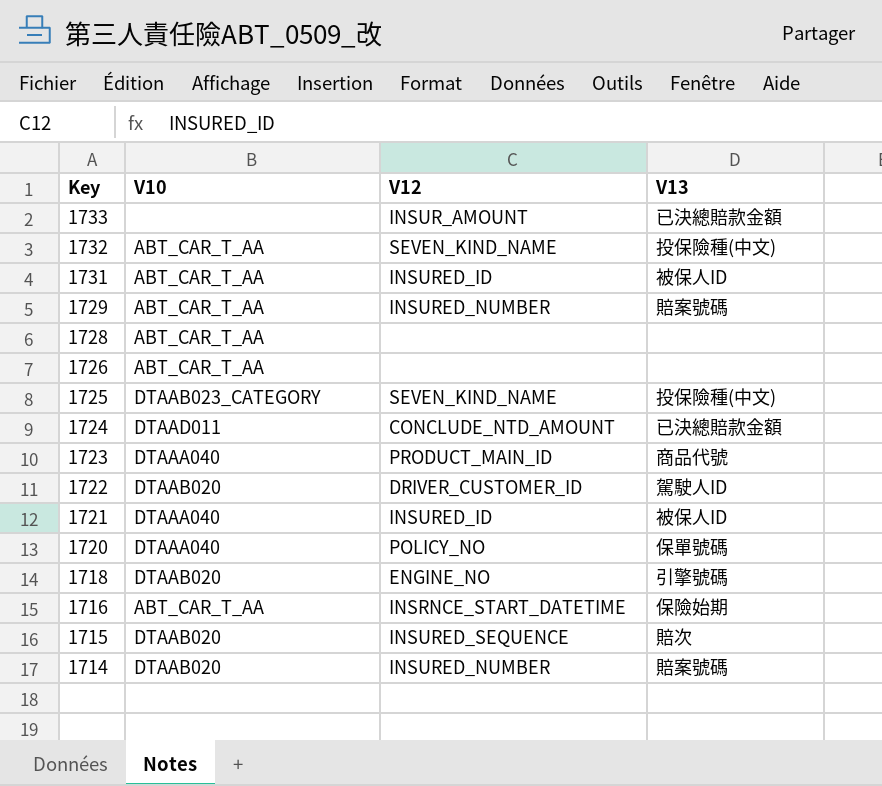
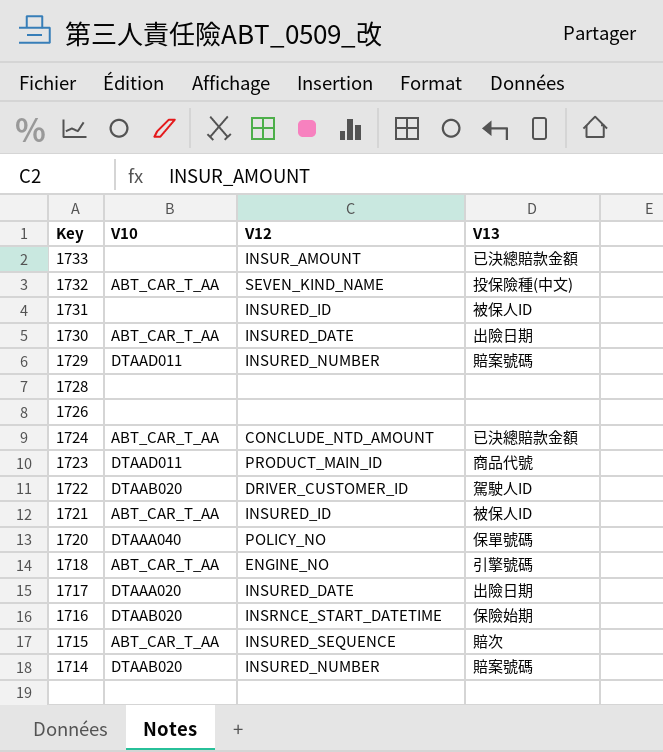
row 1725: DTAAB023_CATEGORY | SEVEN_KIND_NAME | 投保險種(中文) -> none
1731 | V10: ABT_CAR_T_AA -> none
row 1730: none -> ABT_CAR_T_AA | INSURED_DATE | 出險日期
1729 | V10: ABT_CAR_T_AA -> DTAAD011
1728 | V10: ABT_CAR_T_AA -> none
1726 | V10: ABT_CAR_T_AA -> none
1724 | V10: DTAAD011 -> ABT_CAR_T_AA
1723 | V10: DTAAA040 -> DTAAD011
1721 | V10: DTAAA040 -> ABT_CAR_T_AA
1718 | V10: DTAAB020 -> ABT_CAR_T_AA
row 1717: none -> DTAAA020 | INSURED_DATE | 出險日期
1716 | V10: ABT_CAR_T_AA -> DTAAB020
1715 | V10: DTAAB020 -> ABT_CAR_T_AA

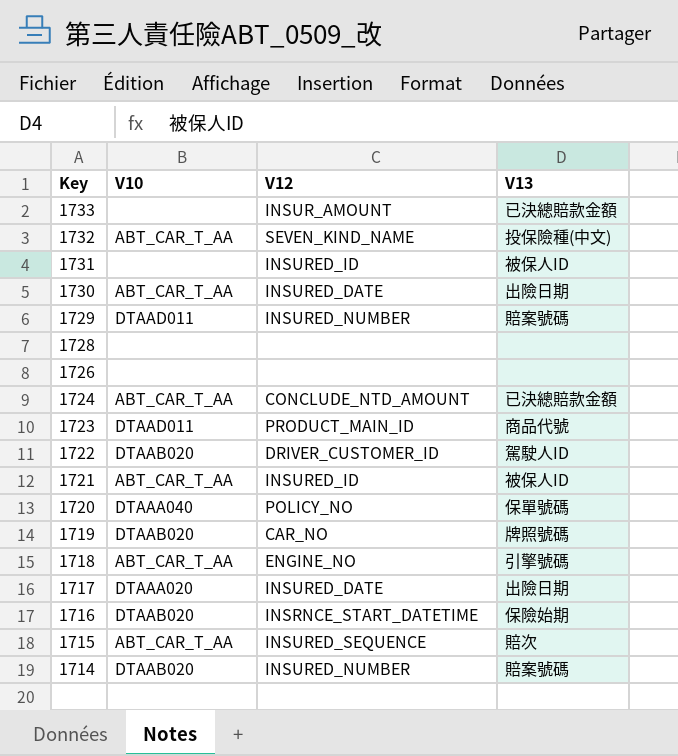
row 1719: none -> DTAAB020 | CAR_NO | 牌照號碼

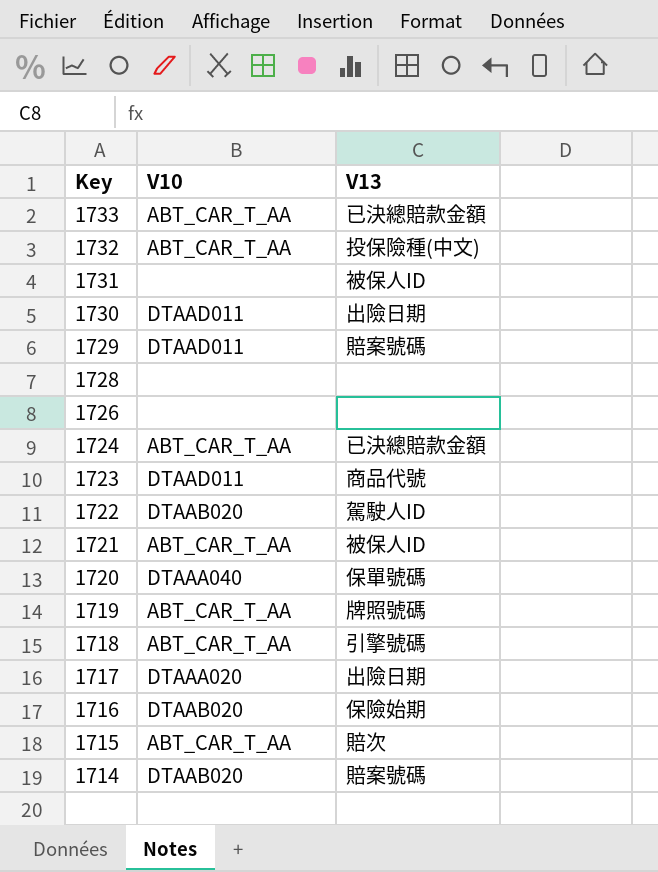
column V12 | position: 3 -> none
1733 | V10: none -> ABT_CAR_T_AA
1730 | V10: ABT_CAR_T_AA -> DTAAD011
1719 | V10: DTAAB020 -> ABT_CAR_T_AA

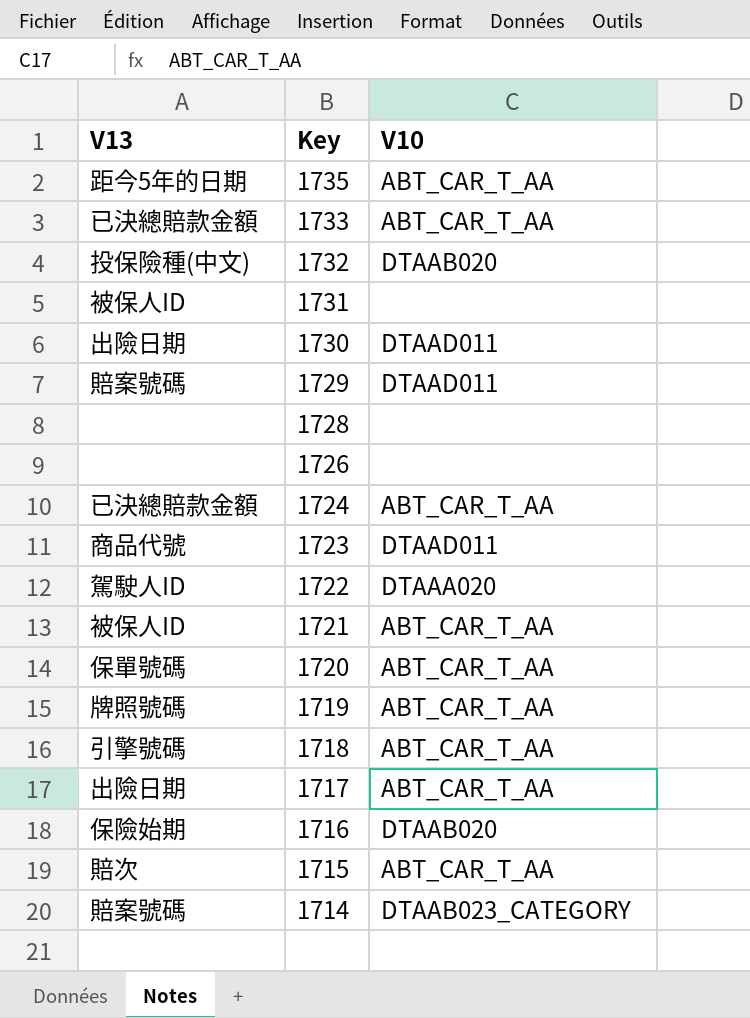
column V13 | position: 3 -> 1
row 1735: none -> 距今5年的日期 | ABT_CAR_T_AA
1732 | V10: ABT_CAR_T_AA -> DTAAB020
1722 | V10: DTAAB020 -> DTAAA020
1720 | V10: DTAAA040 -> ABT_CAR_T_AA
1717 | V10: DTAAA020 -> ABT_CAR_T_AA
1714 | V10: DTAAB020 -> DTAAB023_CATEGORY

